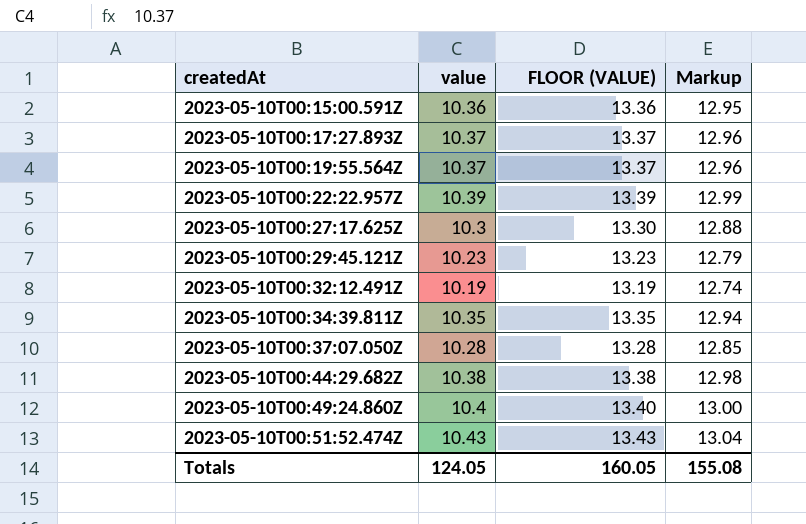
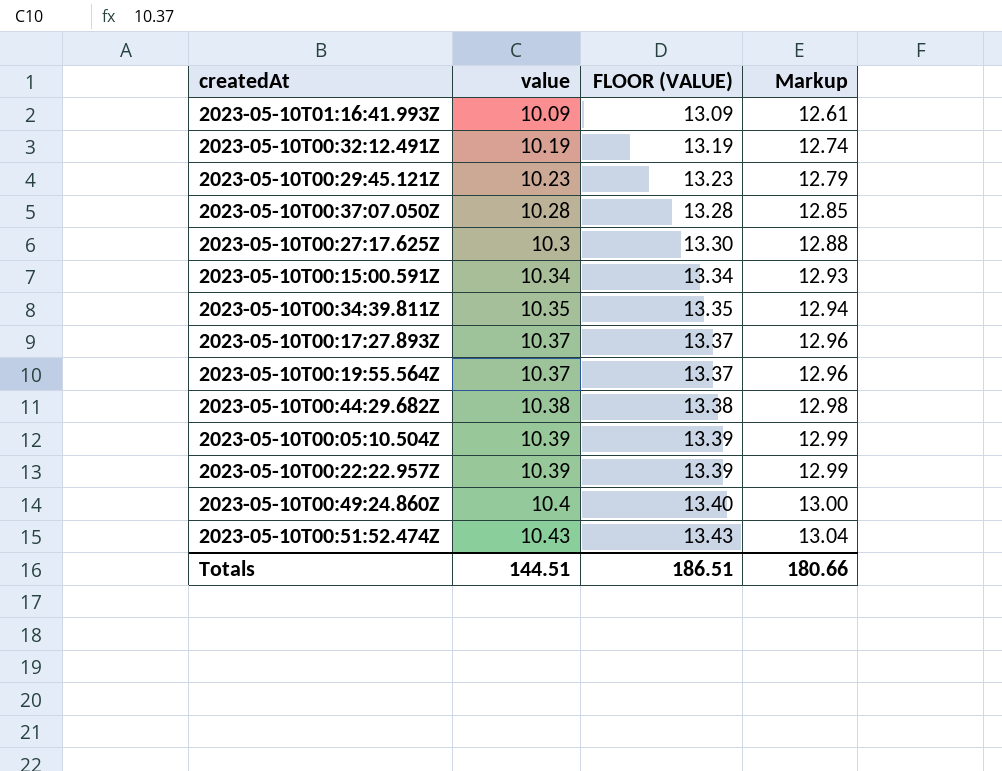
row order: createdAt ascending -> value ascending
row 2023-05-10T01:16:41.993Z: none -> 10.09 | 13.09 | 12.61
2023-05-10T00:15:00.591Z | value: 10.36 -> 10.34
2023-05-10T00:15:00.591Z | FLOOR (VALUE): 13.36 -> 13.34
2023-05-10T00:15:00.591Z | Markup: 12.95 -> 12.93
row 2023-05-10T00:05:10.504Z: none -> 10.39 | 13.39 | 12.99
Totals | value: 124.05 -> 144.51
Totals | FLOOR (VALUE): 160.05 -> 186.51
Totals | Markup: 155.08 -> 180.66

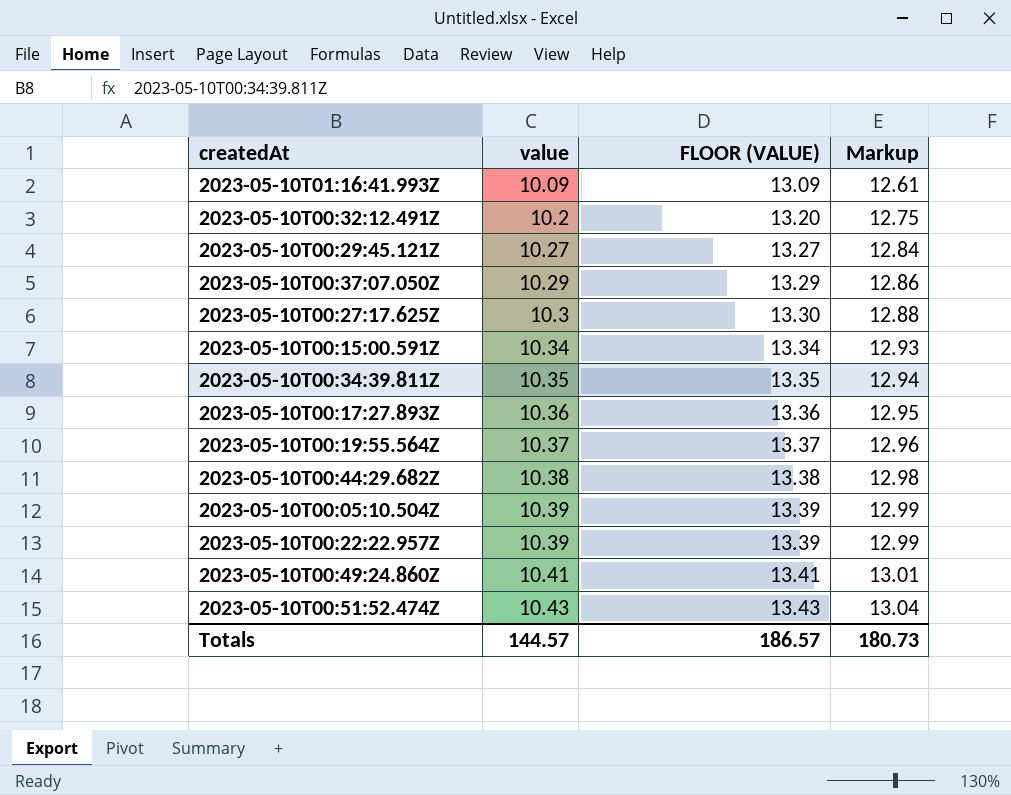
2023-05-10T00:32:12.491Z | value: 10.19 -> 10.2
2023-05-10T00:32:12.491Z | FLOOR (VALUE): 13.19 -> 13.20
2023-05-10T00:32:12.491Z | Markup: 12.74 -> 12.75
2023-05-10T00:29:45.121Z | value: 10.23 -> 10.27
2023-05-10T00:29:45.121Z | FLOOR (VALUE): 13.23 -> 13.27
2023-05-10T00:29:45.121Z | Markup: 12.79 -> 12.84
2023-05-10T00:37:07.050Z | value: 10.28 -> 10.29
2023-05-10T00:37:07.050Z | FLOOR (VALUE): 13.28 -> 13.29
2023-05-10T00:37:07.050Z | Markup: 12.85 -> 12.86
2023-05-10T00:17:27.893Z | value: 10.37 -> 10.36
2023-05-10T00:17:27.893Z | FLOOR (VALUE): 13.37 -> 13.36
2023-05-10T00:17:27.893Z | Markup: 12.96 -> 12.95
2023-05-10T00:49:24.860Z | value: 10.4 -> 10.41
2023-05-10T00:49:24.860Z | FLOOR (VALUE): 13.40 -> 13.41
2023-05-10T00:49:24.860Z | Markup: 13.00 -> 13.01
Totals | value: 144.51 -> 144.57
Totals | FLOOR (VALUE): 186.51 -> 186.57
Totals | Markup: 180.66 -> 180.73

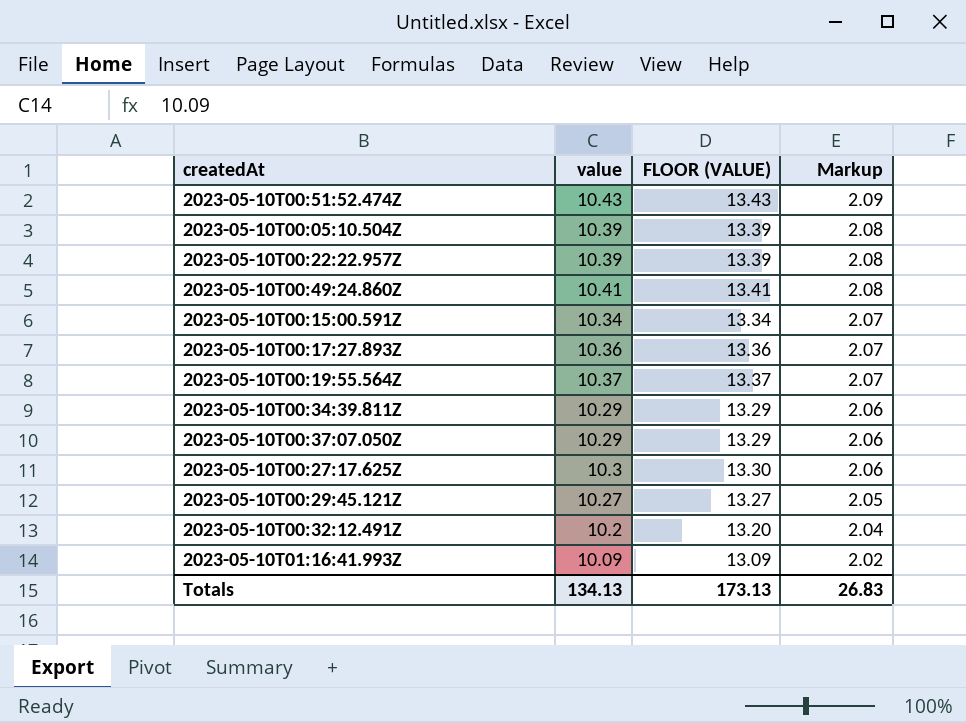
row order: value ascending -> Markup descending
column Markup | formula: [value] * 1.25 -> [value] * 0.2
row 2023-05-10T00:44:29.682Z: 10.38 | 13.38 | 12.98 -> none
2023-05-10T00:34:39.811Z | value: 10.35 -> 10.29
2023-05-10T00:34:39.811Z | FLOOR (VALUE): 13.35 -> 13.29
Totals | value: 144.57 -> 134.13
Totals | FLOOR (VALUE): 186.57 -> 173.13
Totals | Markup: 180.73 -> 26.83

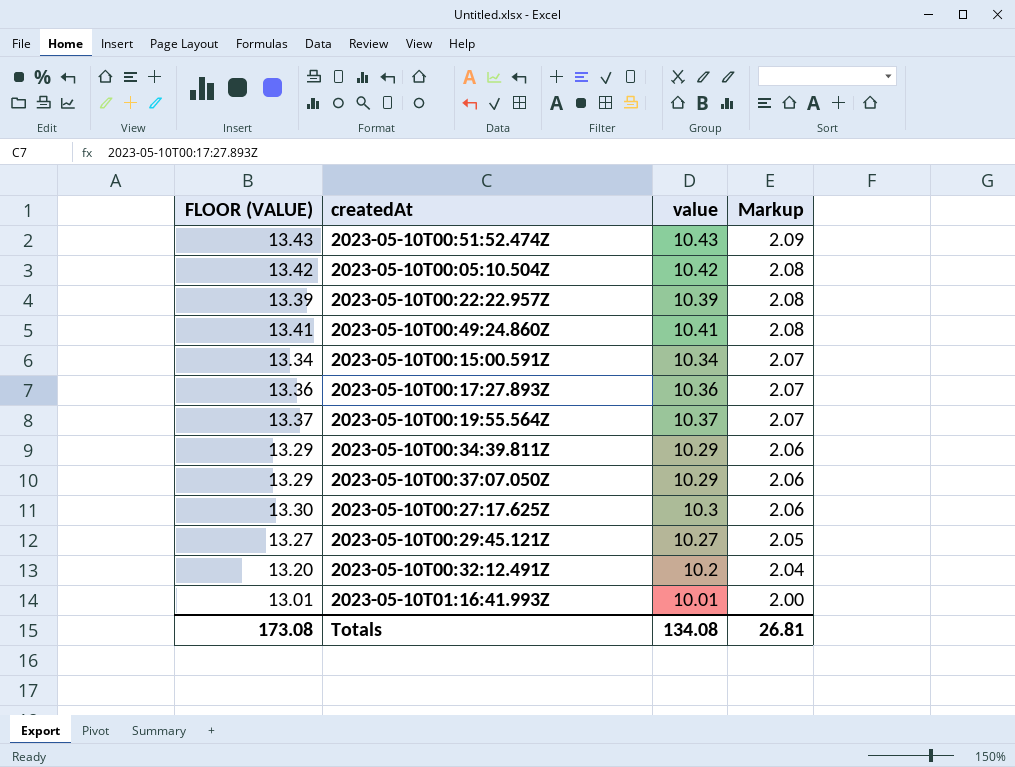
column FLOOR (VALUE) | position: 3 -> 1
2023-05-10T00:05:10.504Z | FLOOR (VALUE): 13.39 -> 13.42
2023-05-10T00:05:10.504Z | value: 10.39 -> 10.42
2023-05-10T01:16:41.993Z | FLOOR (VALUE): 13.09 -> 13.01
2023-05-10T01:16:41.993Z | value: 10.09 -> 10.01
2023-05-10T01:16:41.993Z | Markup: 2.02 -> 2.00
Totals | FLOOR (VALUE): 173.13 -> 173.08
Totals | value: 134.13 -> 134.08
Totals | Markup: 26.83 -> 26.81

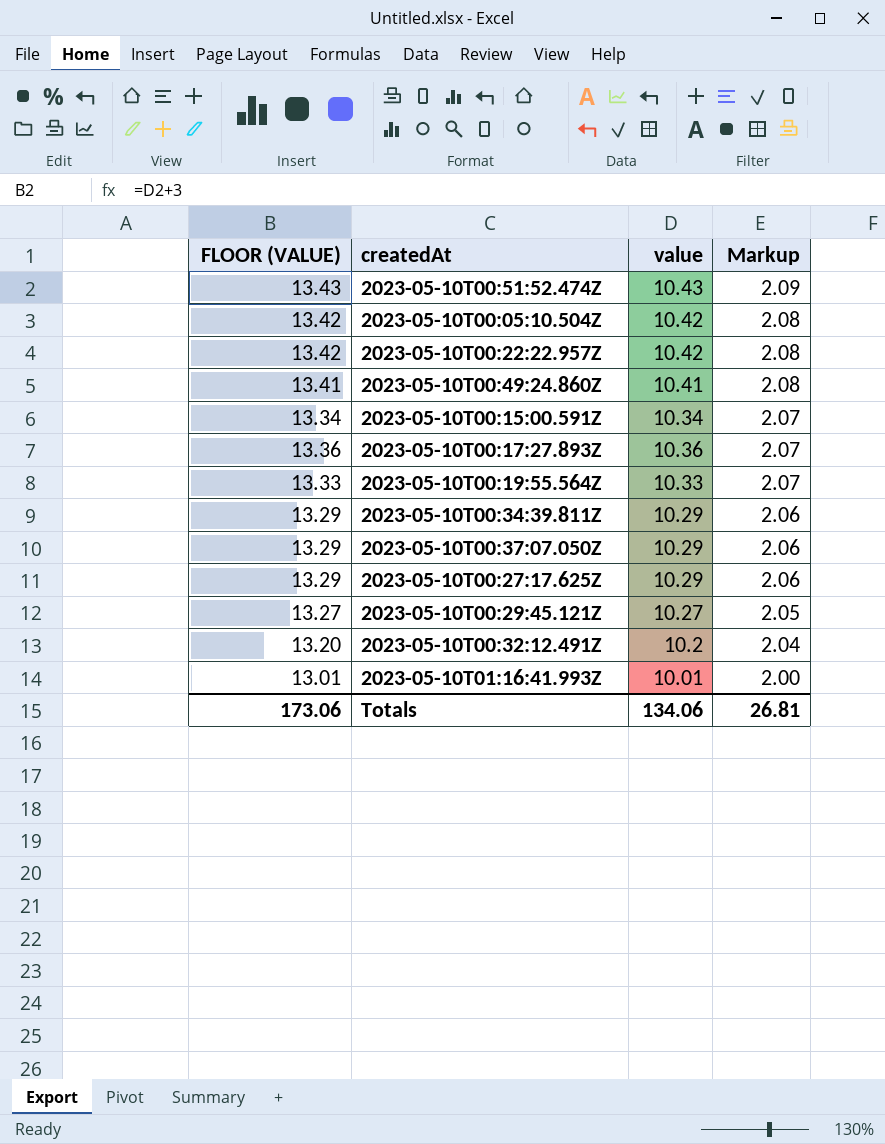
2023-05-10T00:22:22.957Z | FLOOR (VALUE): 13.39 -> 13.42
2023-05-10T00:22:22.957Z | value: 10.39 -> 10.42
2023-05-10T00:19:55.564Z | FLOOR (VALUE): 13.37 -> 13.33
2023-05-10T00:19:55.564Z | value: 10.37 -> 10.33
2023-05-10T00:27:17.625Z | FLOOR (VALUE): 13.30 -> 13.29
2023-05-10T00:27:17.625Z | value: 10.3 -> 10.29
Totals | FLOOR (VALUE): 173.08 -> 173.06
Totals | value: 134.08 -> 134.06

